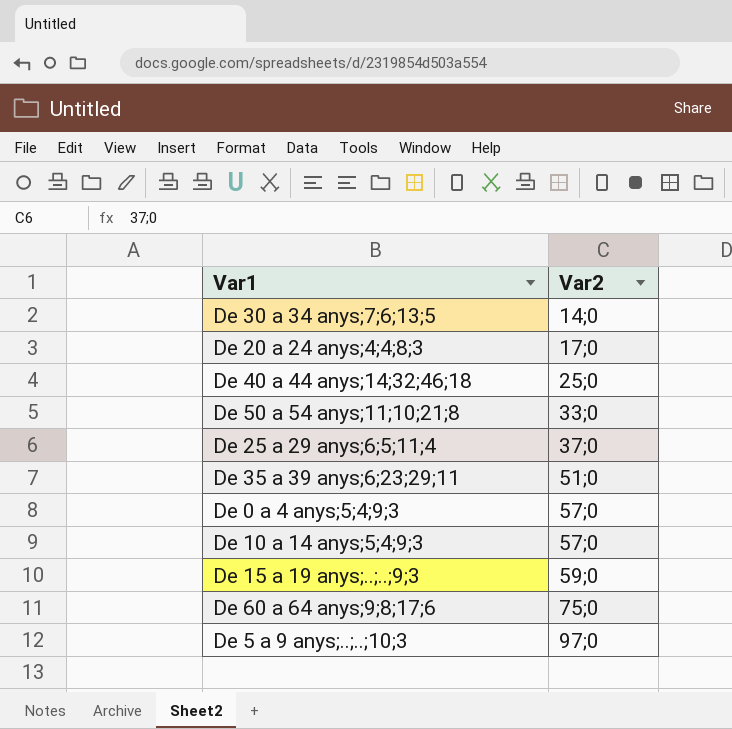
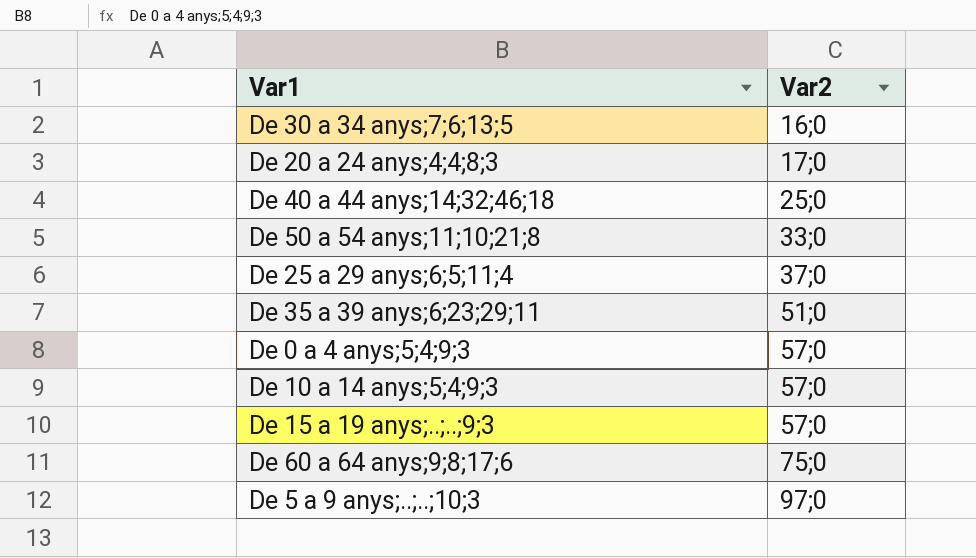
De 30 a 34 anys;7;6;13;5 | Var2: 14;0 -> 16;0
De 15 a 19 anys;..;..;9;3 | Var2: 59;0 -> 57;0

